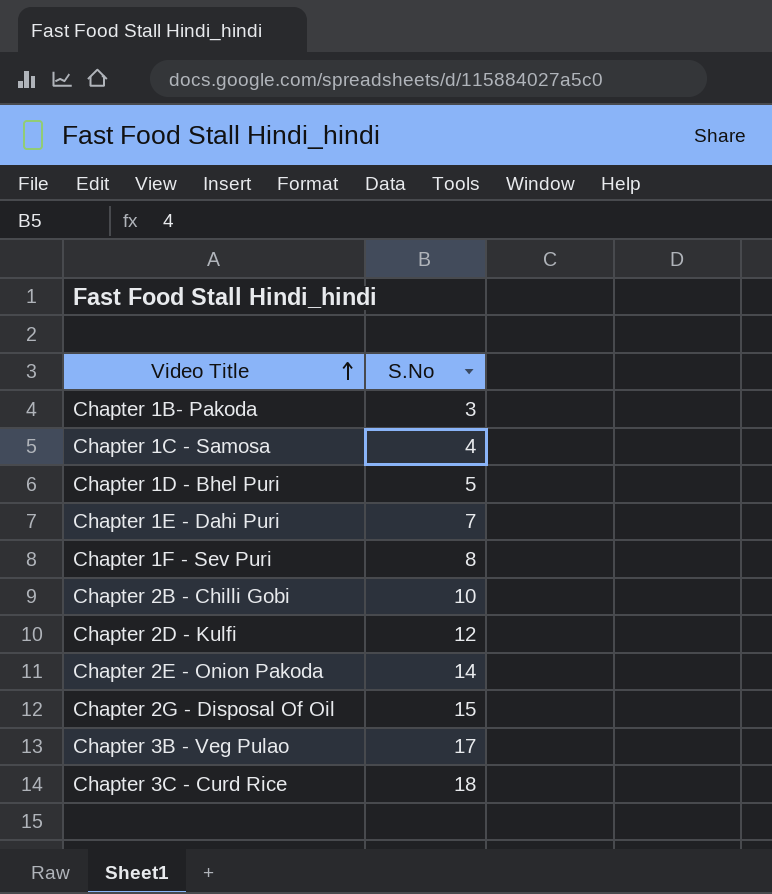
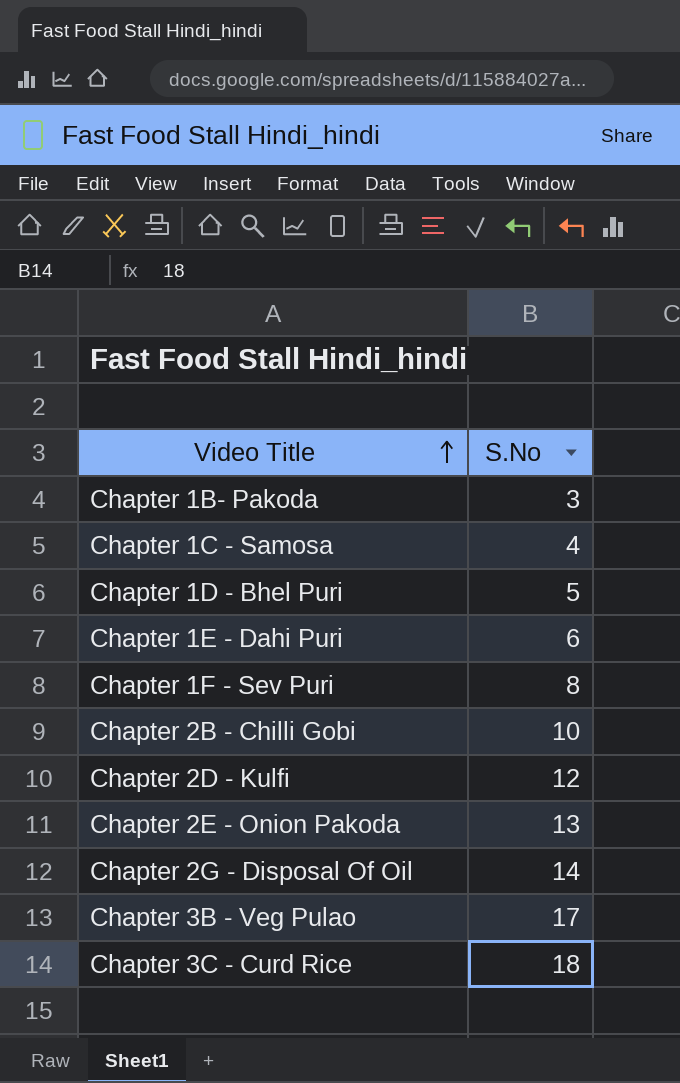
Chapter 1E - Dahi Puri | S.No: 7 -> 6
Chapter 2E - Onion Pakoda | S.No: 14 -> 13
Chapter 2G - Disposal Of Oil | S.No: 15 -> 14

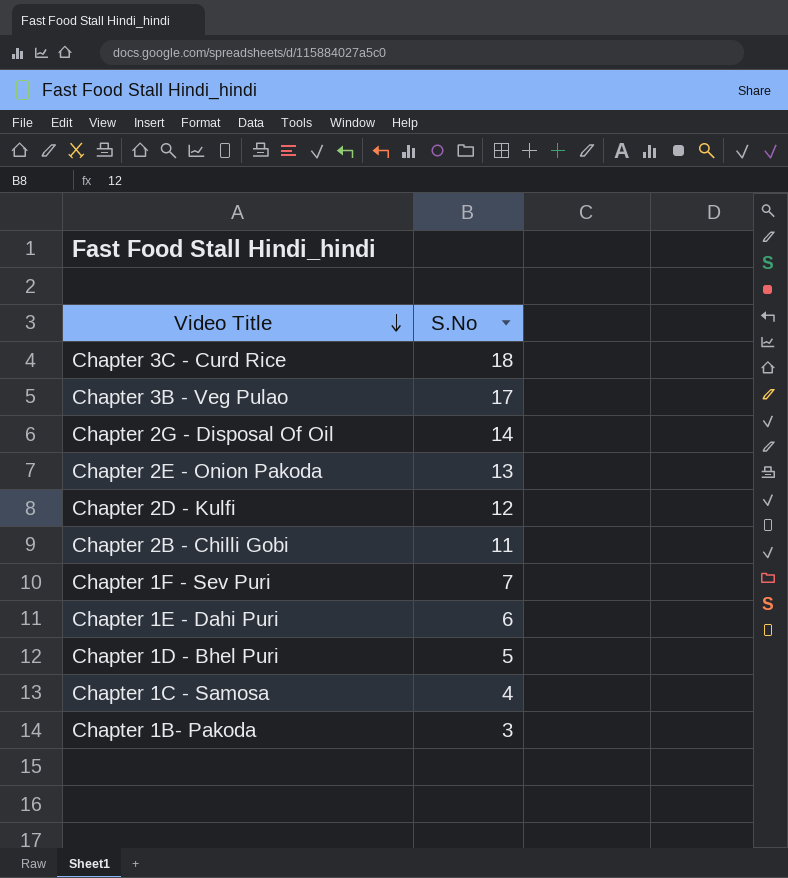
row order: Video Title ascending -> Video Title descending
Chapter 2B - Chilli Gobi | S.No: 10 -> 11
Chapter 1F - Sev Puri | S.No: 8 -> 7

